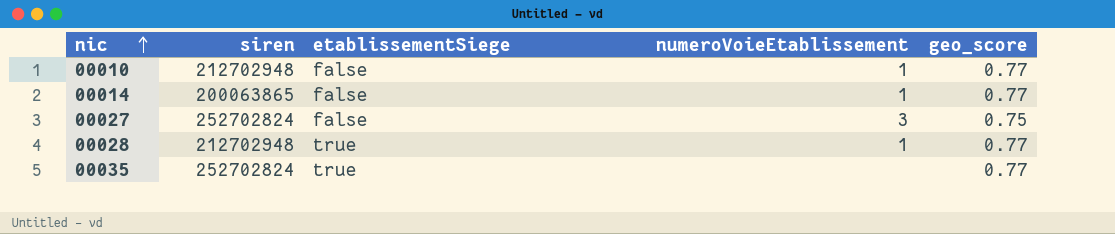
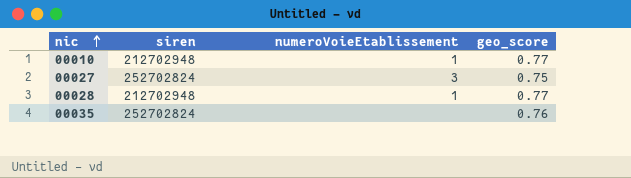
column etablissementSiege | position: 3 -> none
row 00014: 200063865 | false | 1 | 0.77 -> none
00035 | geo_score: 0.77 -> 0.76

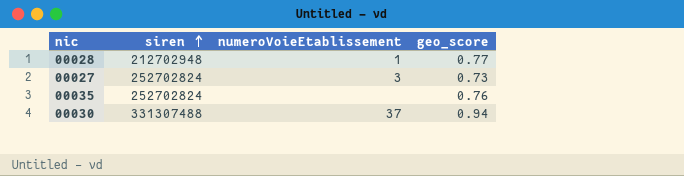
row order: nic ascending -> siren ascending
row 00010: 212702948 | 1 | 0.77 -> none
00027 | geo_score: 0.75 -> 0.73
row 00030: none -> 331307488 | 37 | 0.94

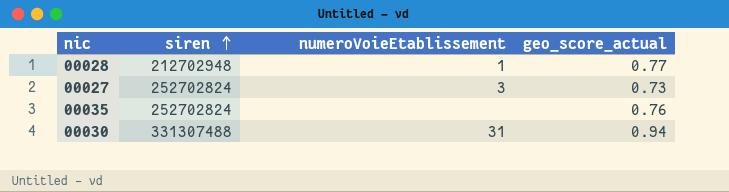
column name: geo_score -> geo_score_actual
00030 | numeroVoieEtablissement: 37 -> 31

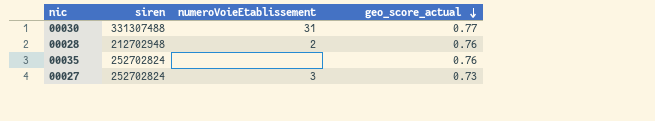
row order: siren ascending -> geo_score_actual descending
00030 | geo_score_actual: 0.94 -> 0.77
00028 | numeroVoieEtablissement: 1 -> 2
00028 | geo_score_actual: 0.77 -> 0.76

